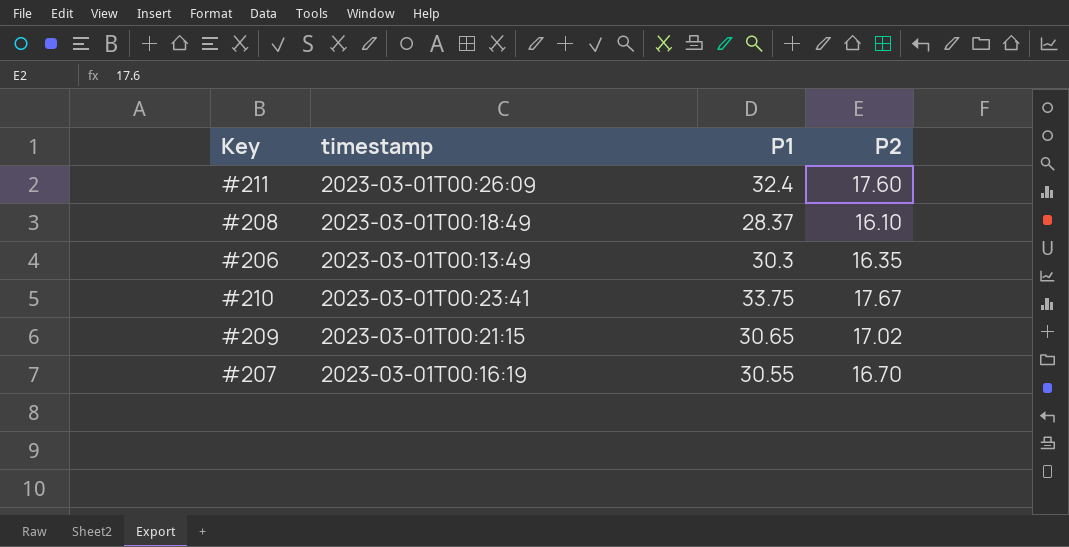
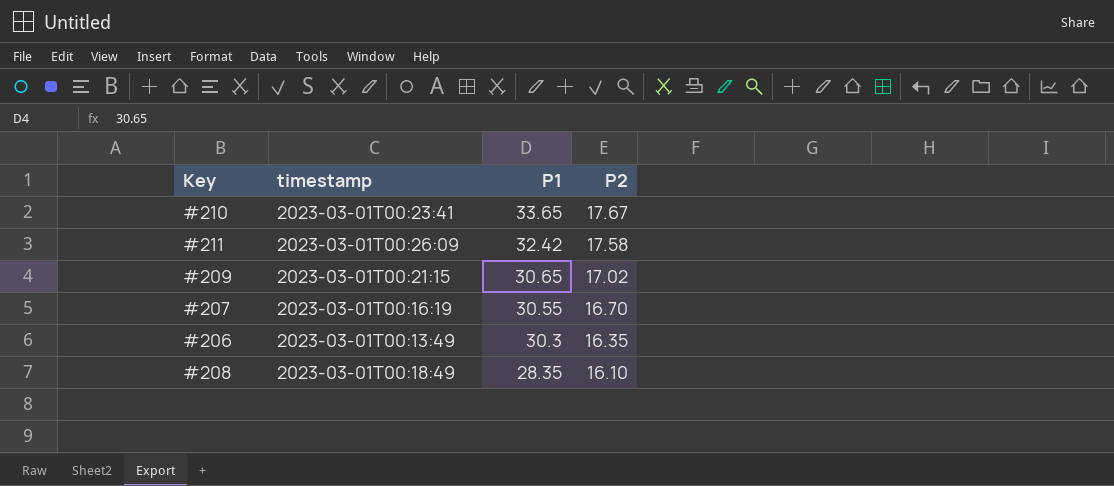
row order: none -> P1 descending
#210 | P1: 33.75 -> 33.65
#211 | P1: 32.4 -> 32.42
#211 | P2: 17.60 -> 17.58
#208 | P1: 28.37 -> 28.35

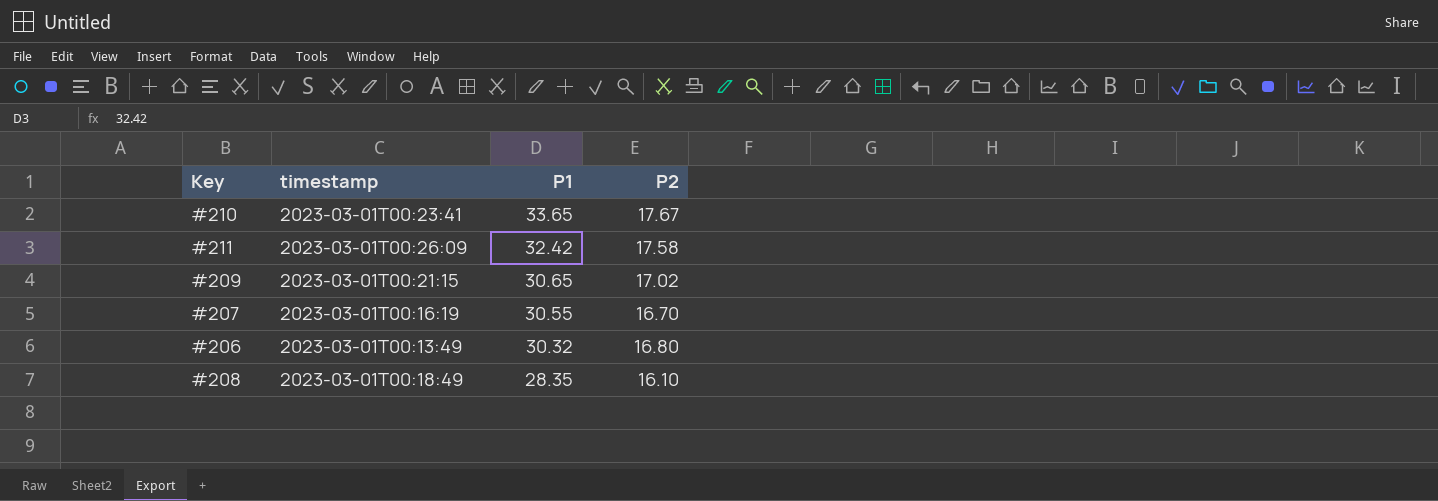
#206 | P1: 30.3 -> 30.32
#206 | P2: 16.35 -> 16.80

